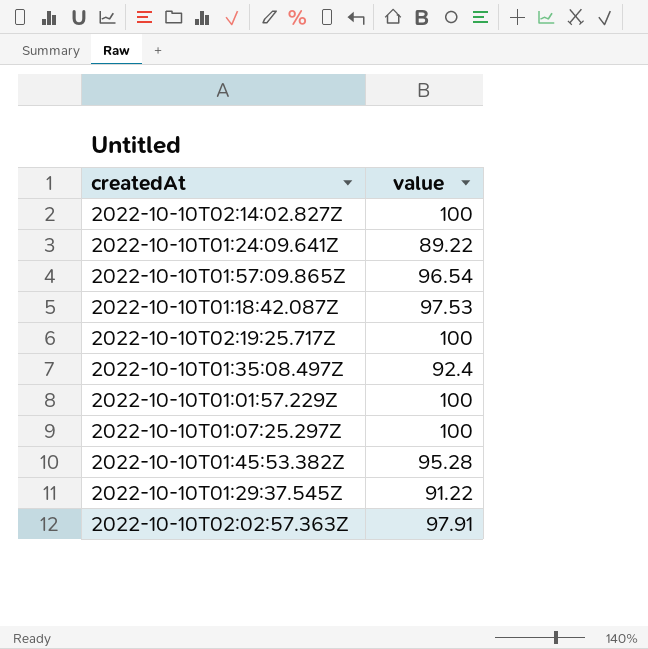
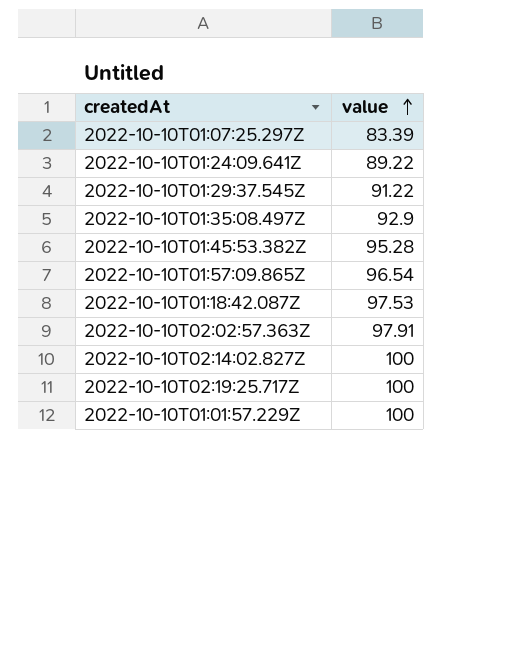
row order: none -> value ascending
2022-10-10T01:07:25.297Z | value: 100 -> 83.39
2022-10-10T01:35:08.497Z | value: 92.4 -> 92.9

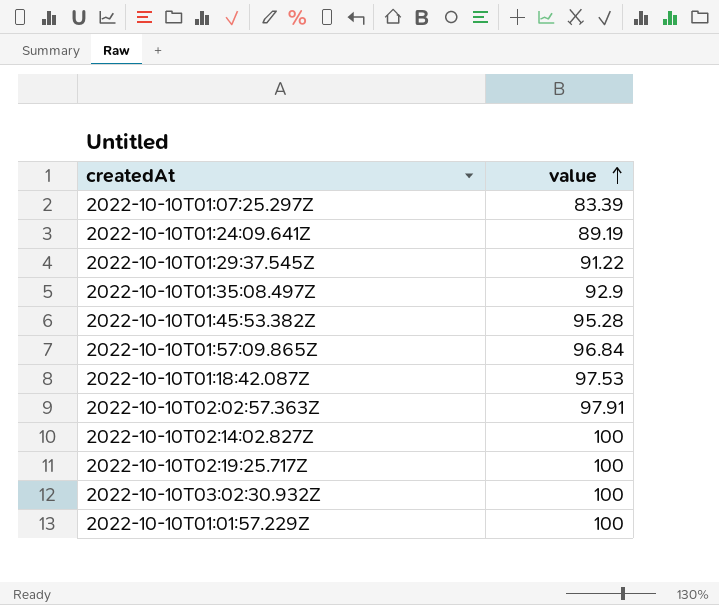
2022-10-10T01:24:09.641Z | value: 89.22 -> 89.19
2022-10-10T01:57:09.865Z | value: 96.54 -> 96.84
row 2022-10-10T03:02:30.932Z: none -> 100

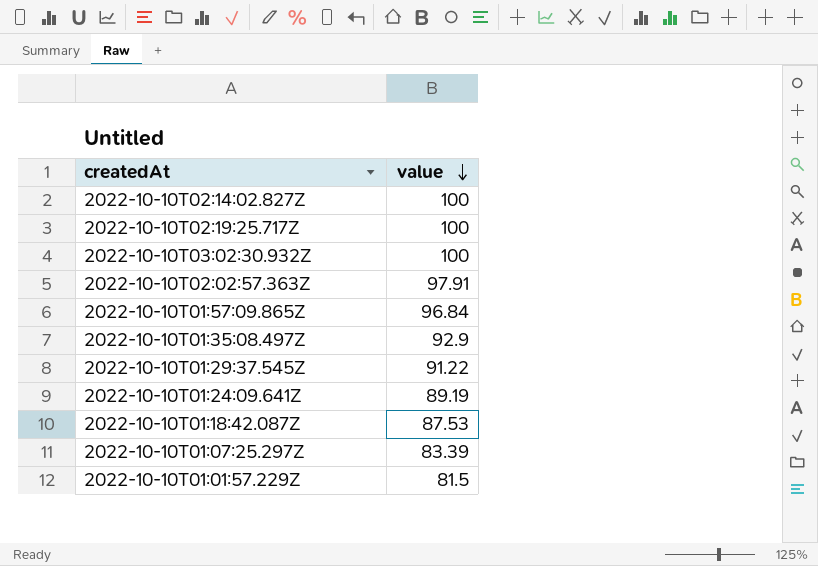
row order: value ascending -> value descending
row 2022-10-10T01:45:53.382Z: 95.28 -> none
2022-10-10T01:18:42.087Z | value: 97.53 -> 87.53
2022-10-10T01:01:57.229Z | value: 100 -> 81.5

